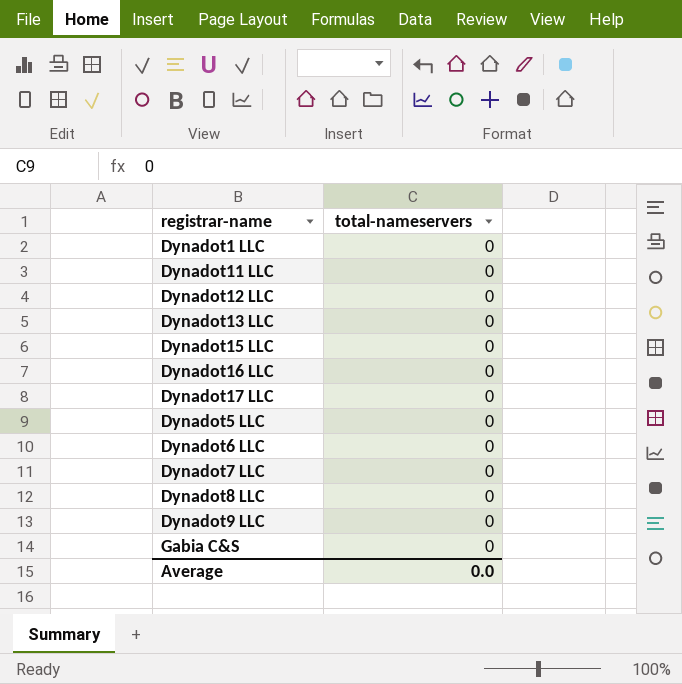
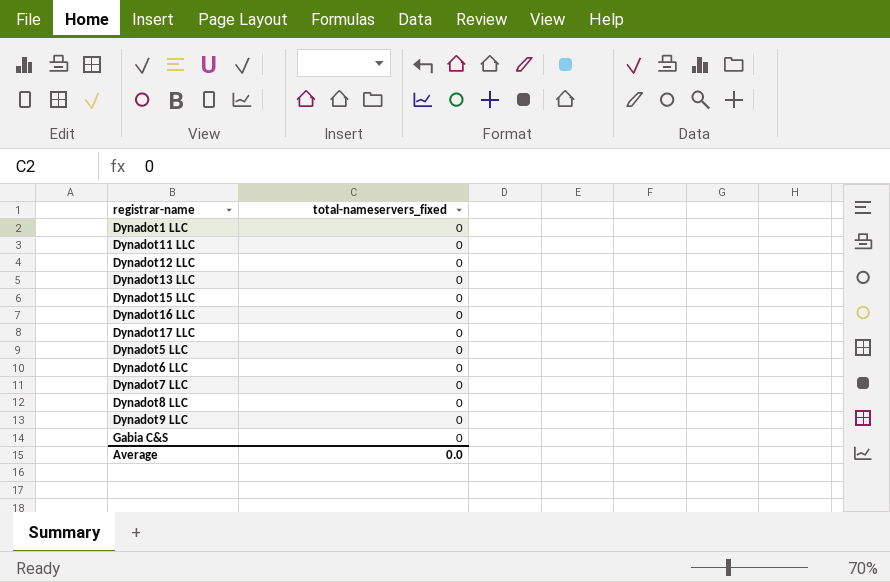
column name: total-nameservers -> total-nameservers_fixed

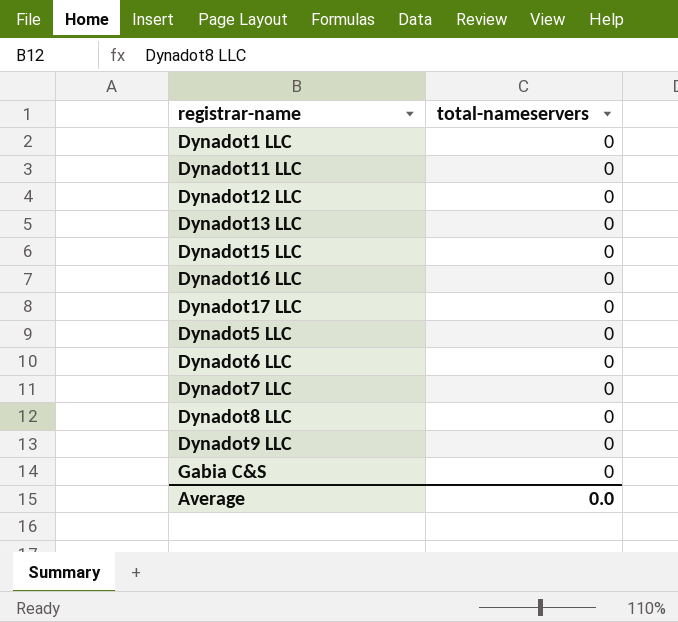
column name: total-nameservers_fixed -> total-nameservers

